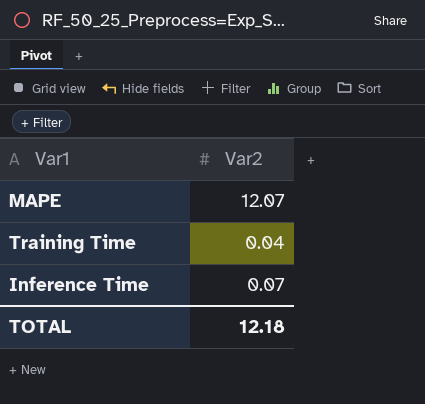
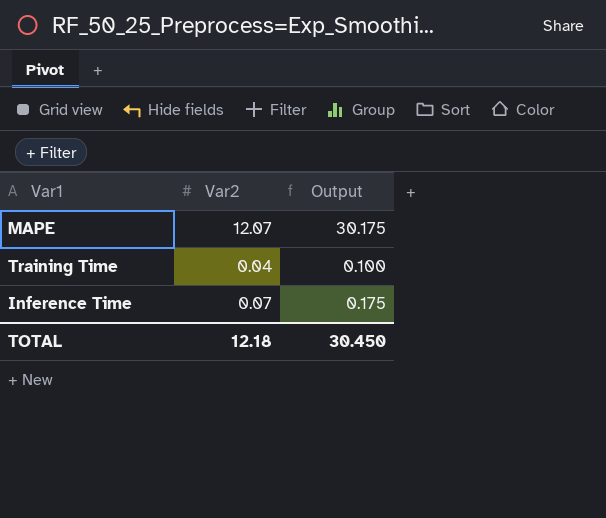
column Output | formula: none -> [Var2] * 2.5

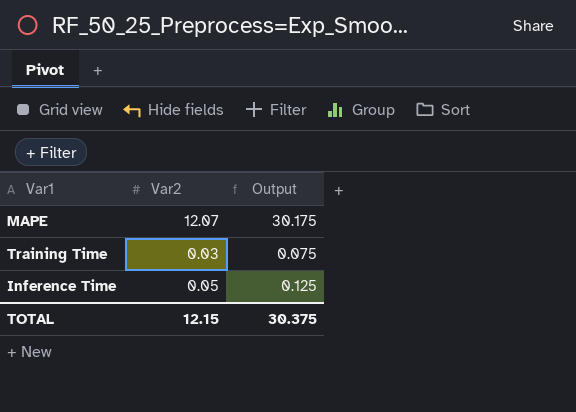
Training Time | Var2: 0.04 -> 0.03
Training Time | Output: 0.100 -> 0.075
Inference Time | Var2: 0.07 -> 0.05
Inference Time | Output: 0.175 -> 0.125
TOTAL | Var2: 12.18 -> 12.15
TOTAL | Output: 30.450 -> 30.375

